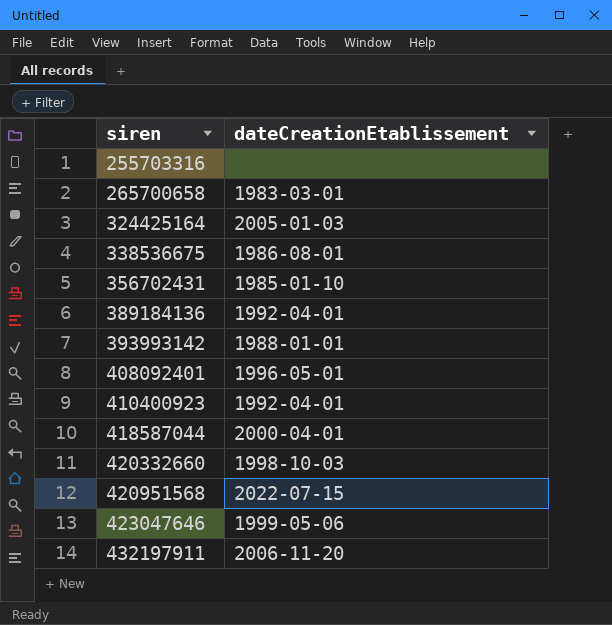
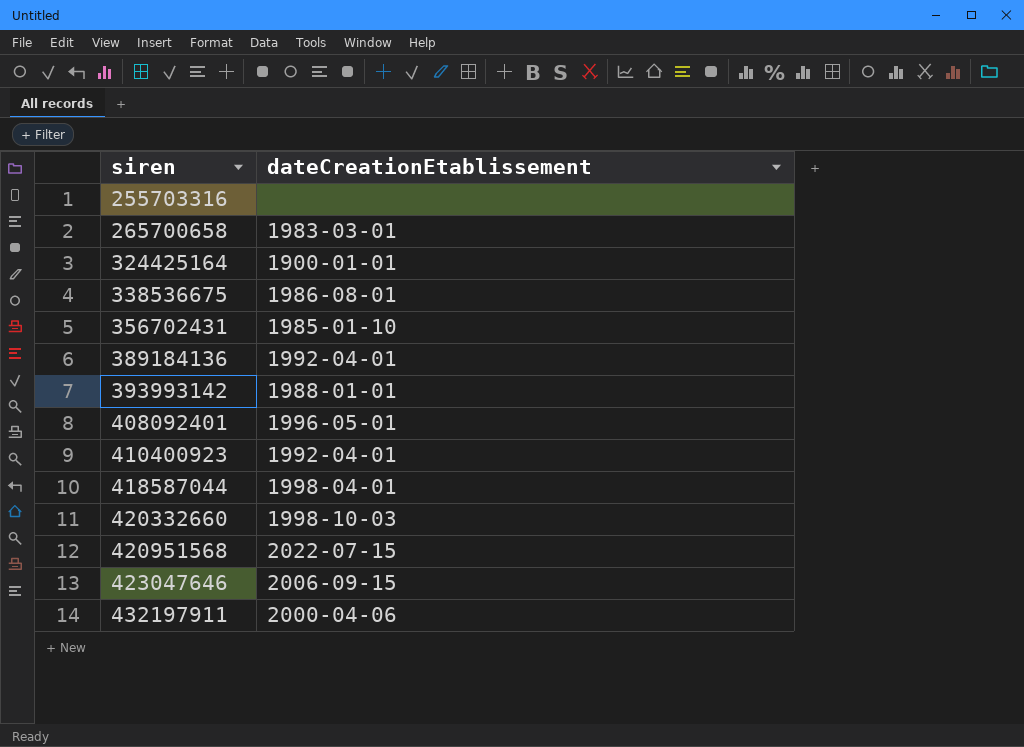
324425164 | dateCreationEtablissement: 2005-01-03 -> 1900-01-01
418587044 | dateCreationEtablissement: 2000-04-01 -> 1998-04-01
423047646 | dateCreationEtablissement: 1999-05-06 -> 2006-09-15
432197911 | dateCreationEtablissement: 2006-11-20 -> 2000-04-06

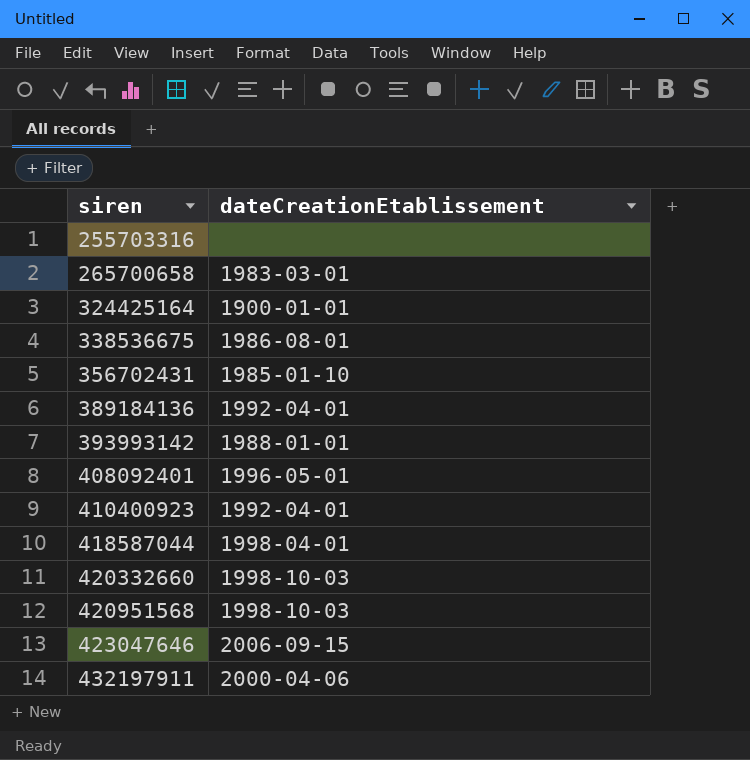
420951568 | dateCreationEtablissement: 2022-07-15 -> 1998-10-03

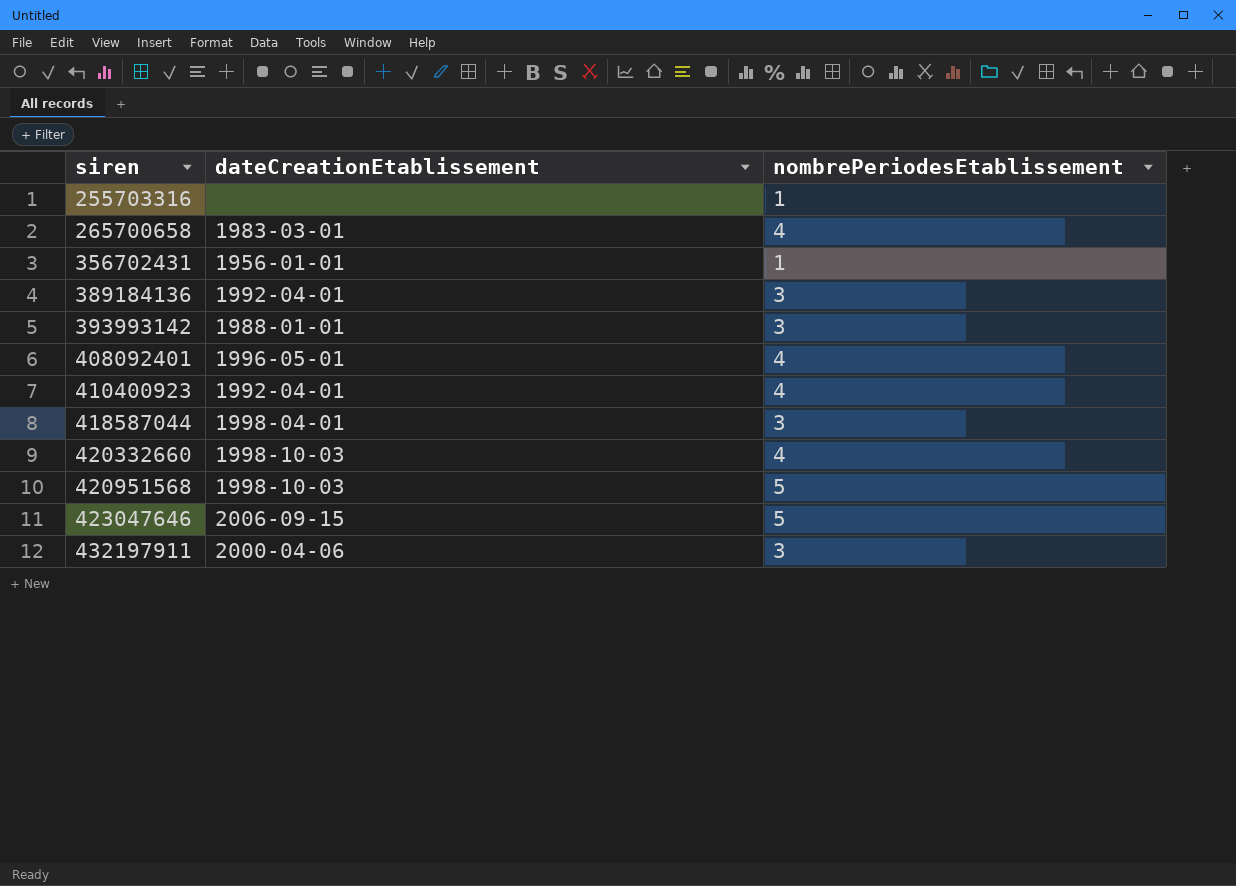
column nombrePeriodesEtablissement | position: none -> 3
row 324425164: 1900-01-01 -> none
row 338536675: 1986-08-01 -> none
356702431 | dateCreationEtablissement: 1985-01-10 -> 1956-01-01

